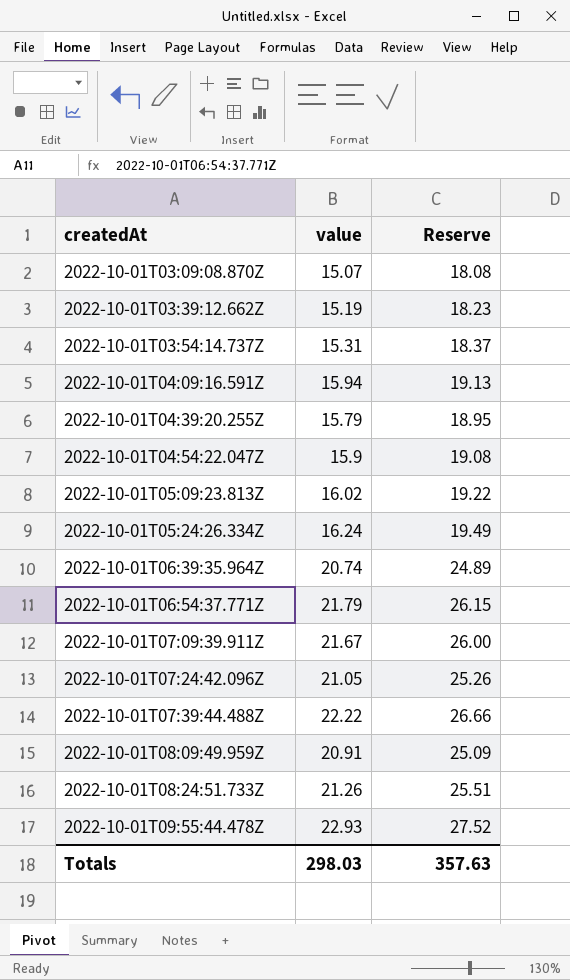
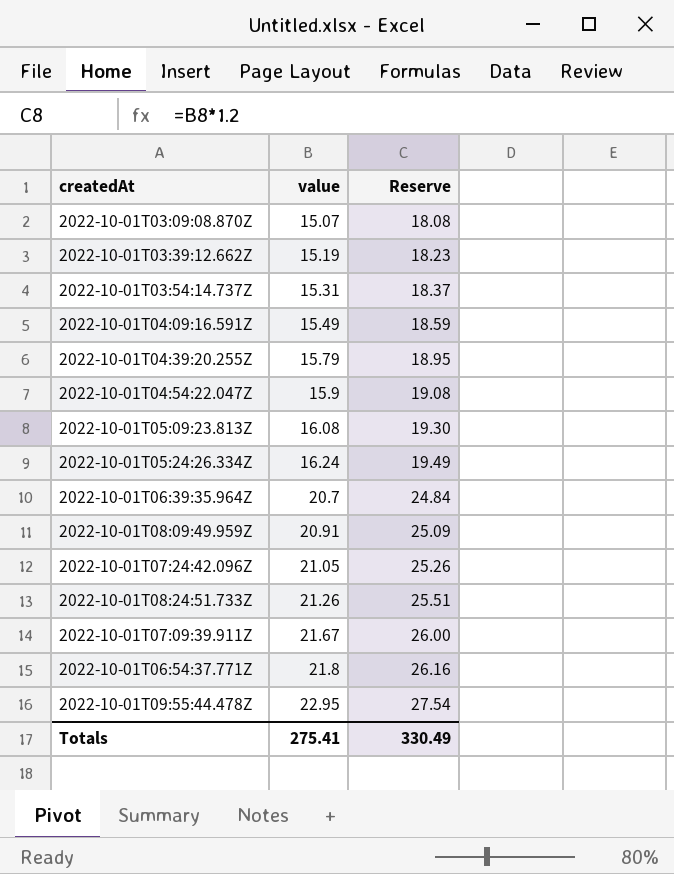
row order: createdAt ascending -> value ascending
row 2022-10-01T07:39:44.488Z: 22.22 | 26.66 -> none
2022-10-01T04:09:16.591Z | value: 15.94 -> 15.49
2022-10-01T04:09:16.591Z | Reserve: 19.13 -> 18.59
2022-10-01T05:09:23.813Z | value: 16.02 -> 16.08
2022-10-01T05:09:23.813Z | Reserve: 19.22 -> 19.30
2022-10-01T06:39:35.964Z | value: 20.74 -> 20.7
2022-10-01T06:39:35.964Z | Reserve: 24.89 -> 24.84
2022-10-01T06:54:37.771Z | value: 21.79 -> 21.8
2022-10-01T06:54:37.771Z | Reserve: 26.15 -> 26.16
2022-10-01T09:55:44.478Z | value: 22.93 -> 22.95
2022-10-01T09:55:44.478Z | Reserve: 27.52 -> 27.54
Totals | value: 298.03 -> 275.41
Totals | Reserve: 357.63 -> 330.49

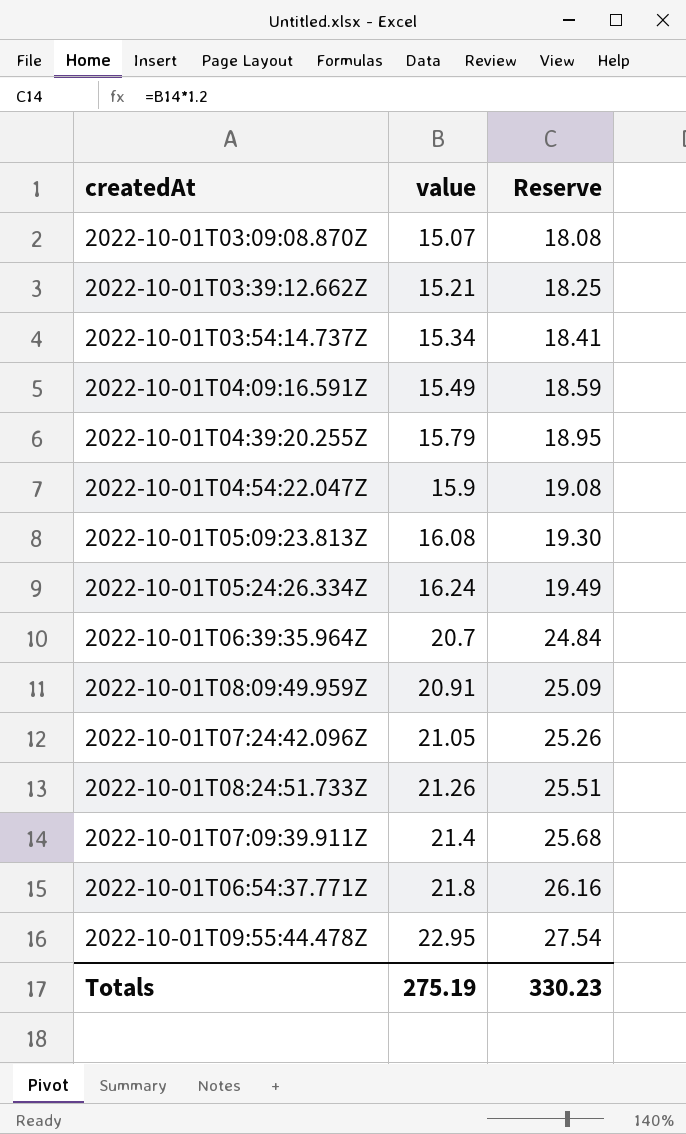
2022-10-01T03:39:12.662Z | value: 15.19 -> 15.21
2022-10-01T03:39:12.662Z | Reserve: 18.23 -> 18.25
2022-10-01T03:54:14.737Z | value: 15.31 -> 15.34
2022-10-01T03:54:14.737Z | Reserve: 18.37 -> 18.41
2022-10-01T07:09:39.911Z | value: 21.67 -> 21.4
2022-10-01T07:09:39.911Z | Reserve: 26.00 -> 25.68
Totals | value: 275.41 -> 275.19
Totals | Reserve: 330.49 -> 330.23

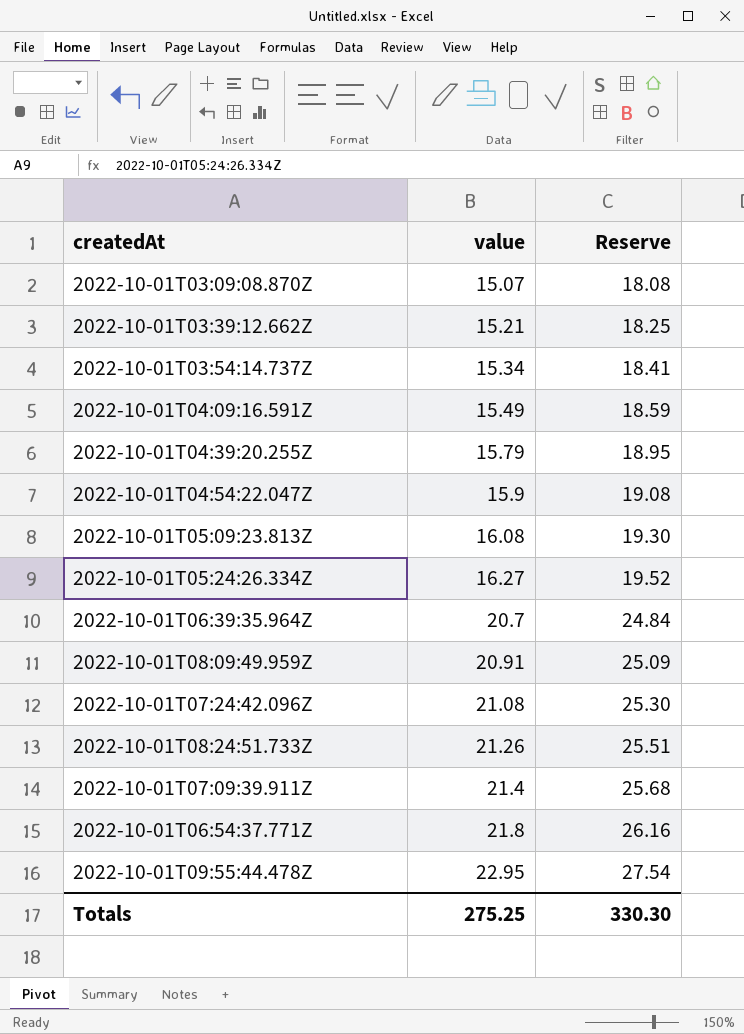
2022-10-01T05:24:26.334Z | value: 16.24 -> 16.27
2022-10-01T05:24:26.334Z | Reserve: 19.49 -> 19.52
2022-10-01T07:24:42.096Z | value: 21.05 -> 21.08
2022-10-01T07:24:42.096Z | Reserve: 25.26 -> 25.30
Totals | value: 275.19 -> 275.25
Totals | Reserve: 330.23 -> 330.30

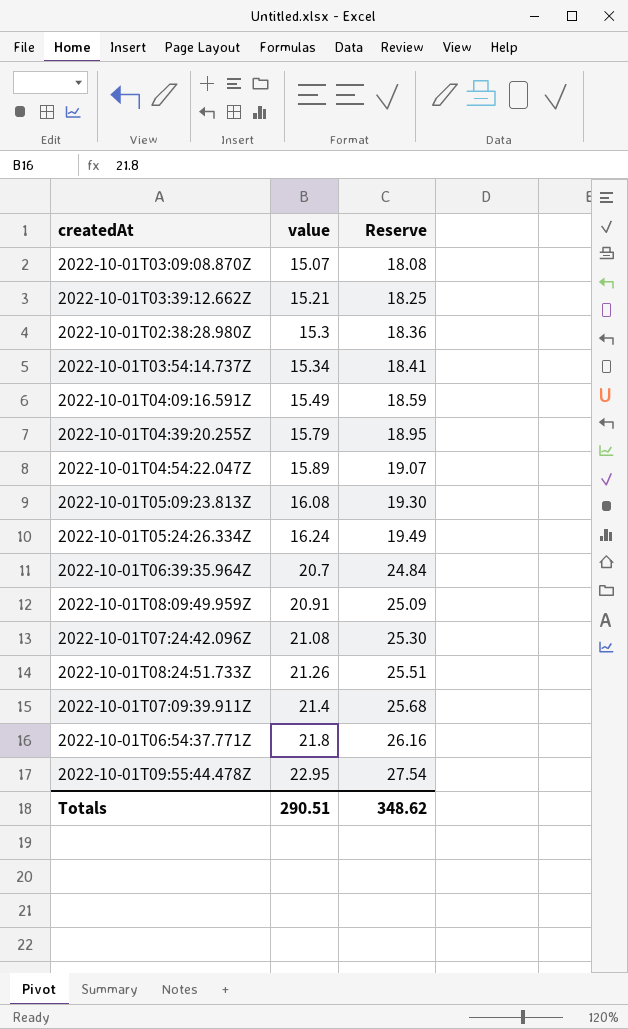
row 2022-10-01T02:38:28.980Z: none -> 15.3 | 18.36
2022-10-01T04:54:22.047Z | value: 15.9 -> 15.89
2022-10-01T04:54:22.047Z | Reserve: 19.08 -> 19.07
2022-10-01T05:24:26.334Z | value: 16.27 -> 16.24
2022-10-01T05:24:26.334Z | Reserve: 19.52 -> 19.49
Totals | value: 275.25 -> 290.51
Totals | Reserve: 330.30 -> 348.62

